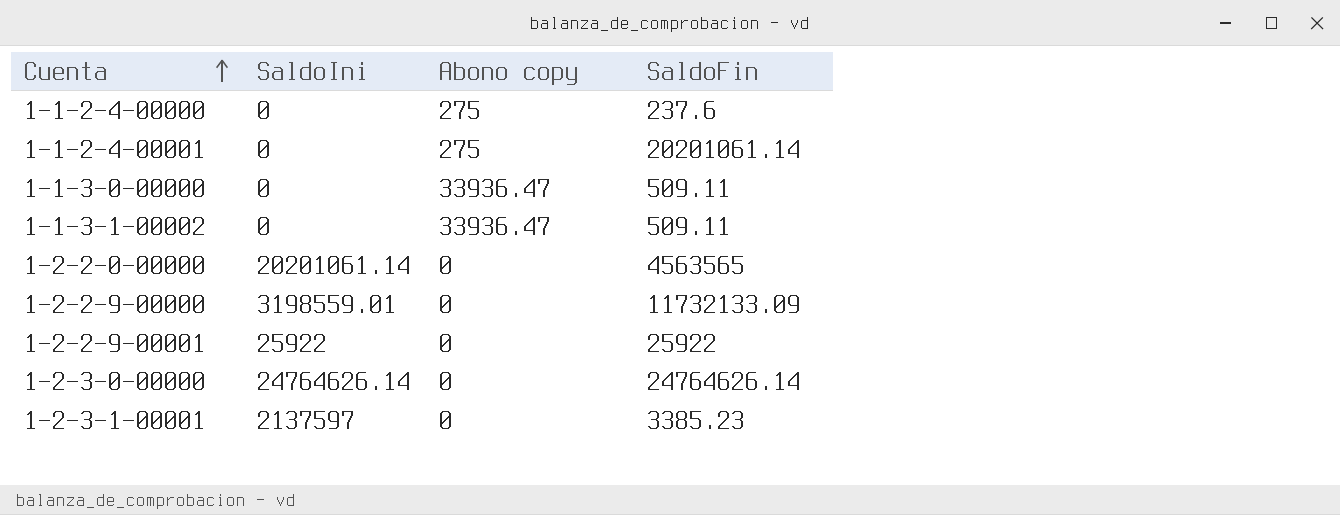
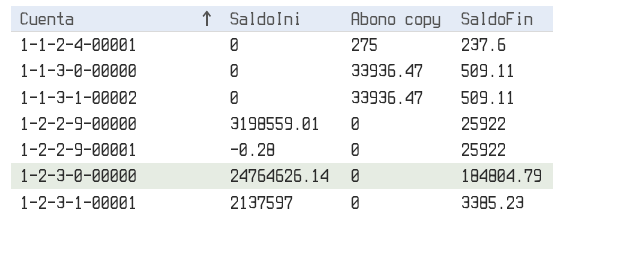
row 1-1-2-4-00000: 0 | 275 | 237.6 -> none
row 1-2-2-0-00000: 20201061.14 | 0 | 4563565 -> none
1-1-2-4-00001 | SaldoFin: 20201061.14 -> 237.6
1-2-2-9-00000 | SaldoFin: 11732133.09 -> 25922
1-2-2-9-00001 | SaldoIni: 25922 -> -0.28
1-2-3-0-00000 | SaldoFin: 24764626.14 -> 184804.79

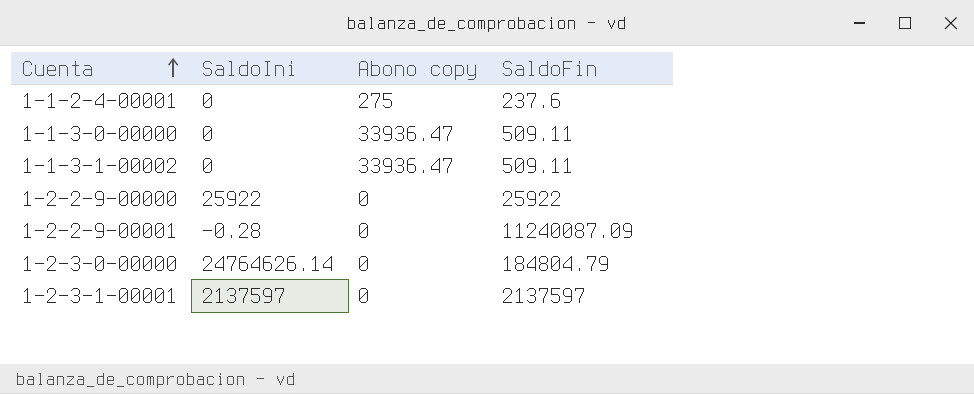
1-2-2-9-00000 | SaldoIni: 3198559.01 -> 25922
1-2-2-9-00001 | SaldoFin: 25922 -> 11240087.09
1-2-3-1-00001 | SaldoFin: 3385.23 -> 2137597

